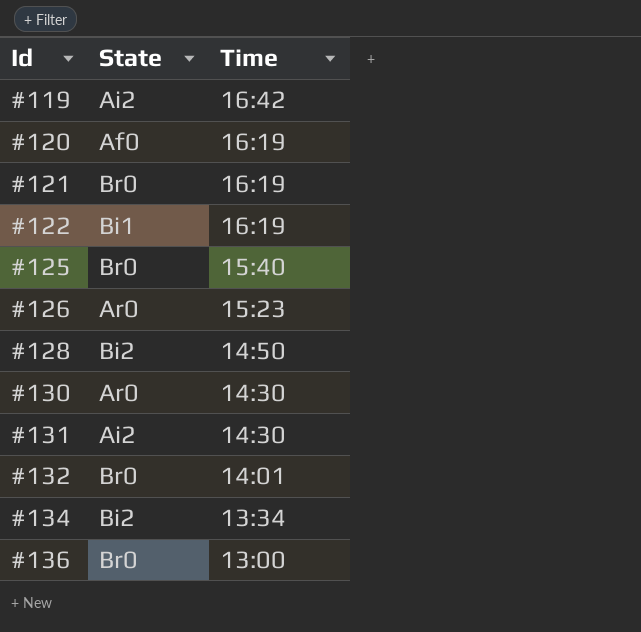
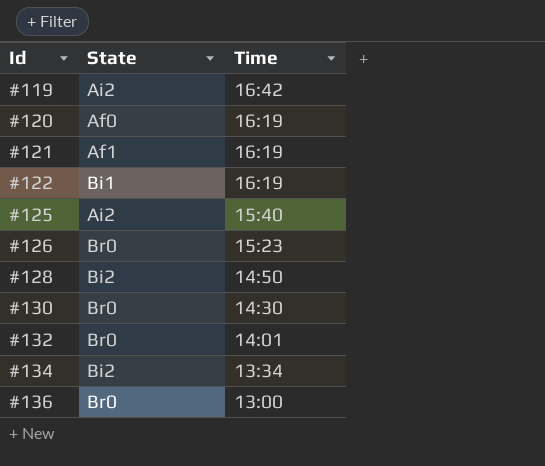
row #131: Ai2 | 14:30 -> none
#121 | State: Br0 -> Af1
#125 | State: Br0 -> Ai2
#126 | State: Ar0 -> Br0
#130 | State: Ar0 -> Br0

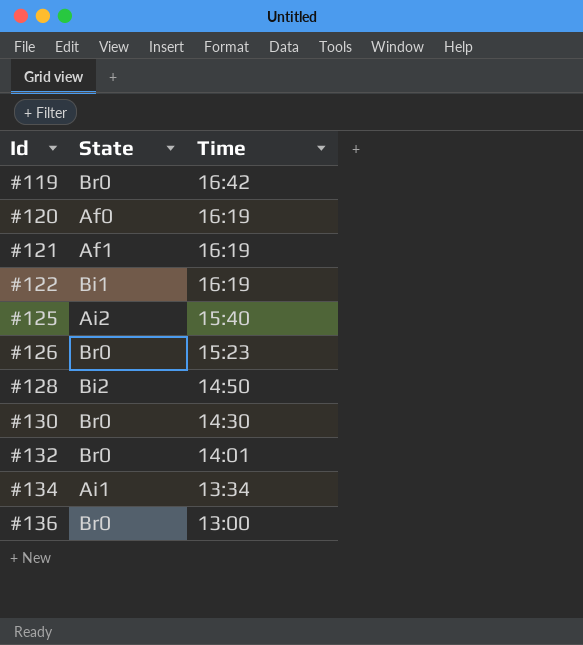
#119 | State: Ai2 -> Br0
#134 | State: Bi2 -> Ai1

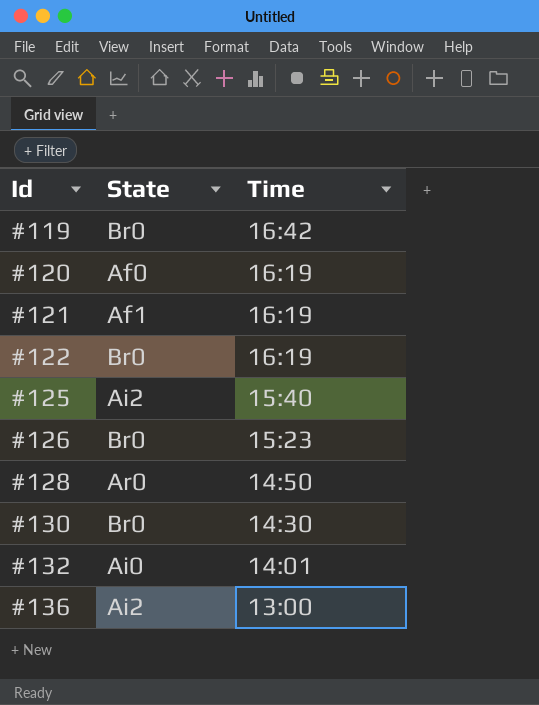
row #134: Ai1 | 13:34 -> none
#122 | State: Bi1 -> Br0
#128 | State: Bi2 -> Ar0
#132 | State: Br0 -> Ai0
#136 | State: Br0 -> Ai2

